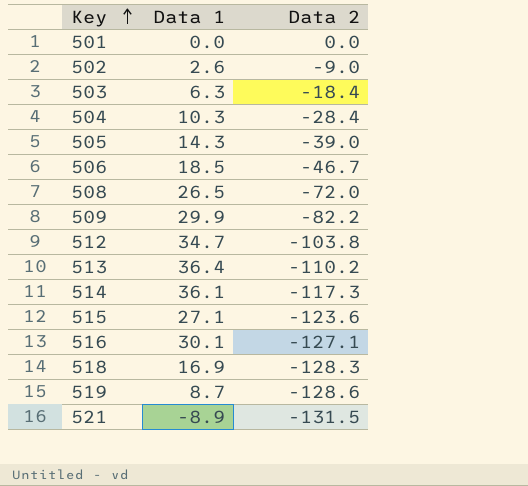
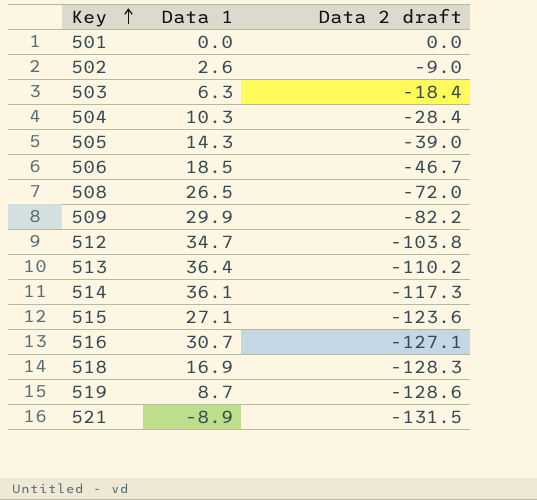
column name: Data 2 -> Data 2 draft
516 | Data 1: 30.1 -> 30.7

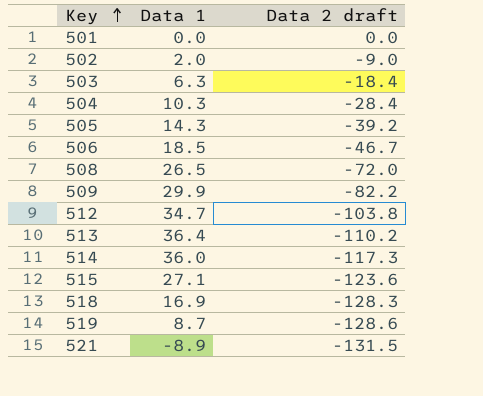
row 516: 30.7 | -127.1 -> none
502 | Data 1: 2.6 -> 2.0
505 | Data 2 draft: -39.0 -> -39.2
514 | Data 1: 36.1 -> 36.0

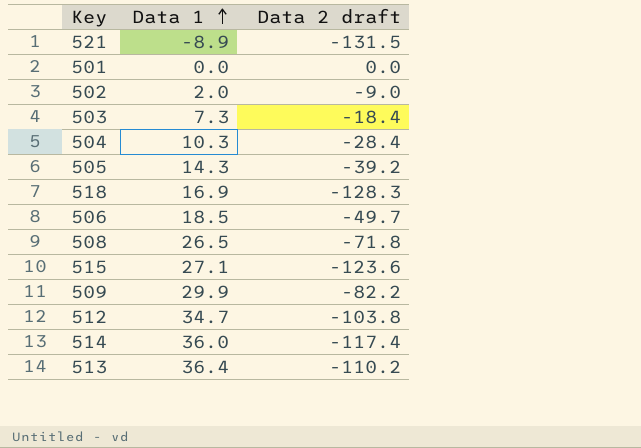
row order: Key ascending -> Data 1 ascending
row 519: 8.7 | -128.6 -> none
503 | Data 1: 6.3 -> 7.3
506 | Data 2 draft: -46.7 -> -49.7
508 | Data 2 draft: -72.0 -> -71.8
514 | Data 2 draft: -117.3 -> -117.4

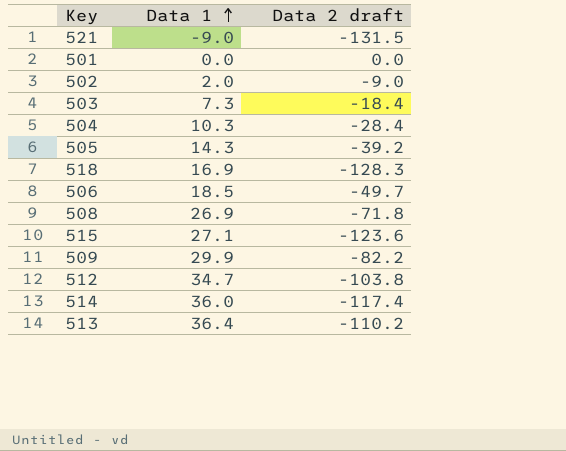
521 | Data 1: -8.9 -> -9.0
508 | Data 1: 26.5 -> 26.9

